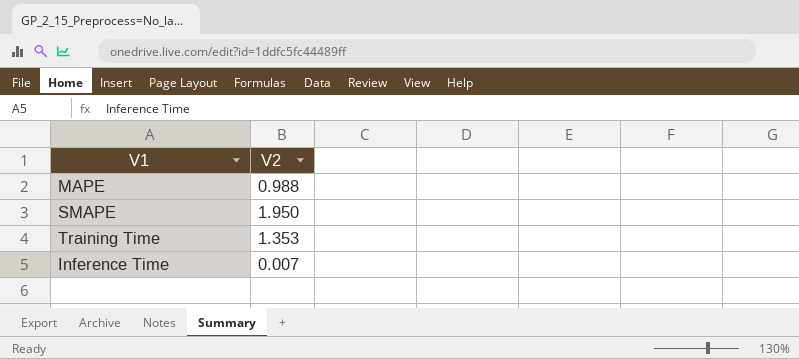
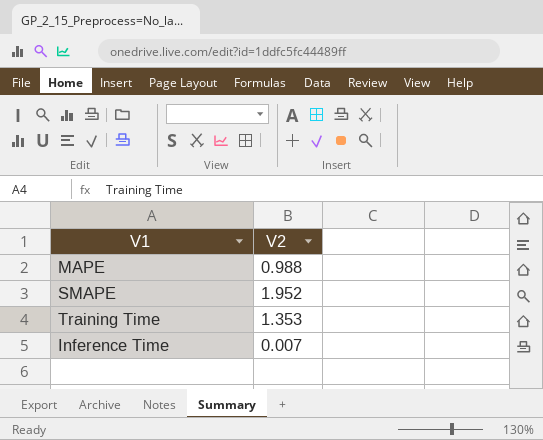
SMAPE | V2: 1.950 -> 1.952

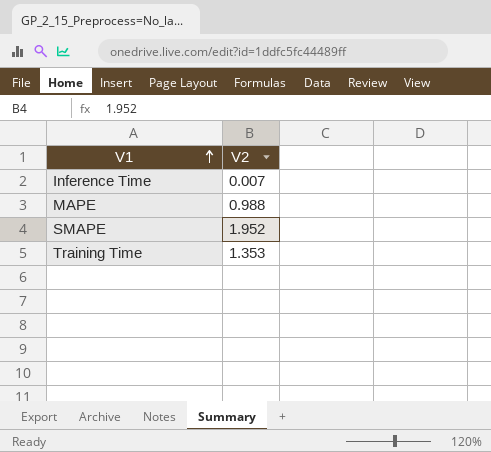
row order: none -> V1 ascending

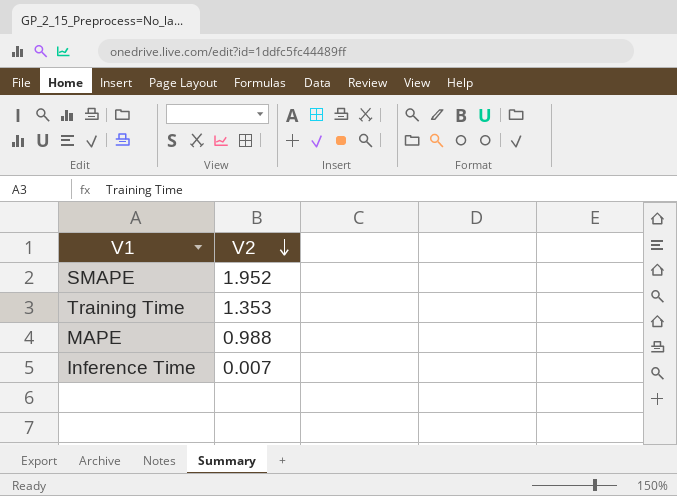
row order: V1 ascending -> V2 descending

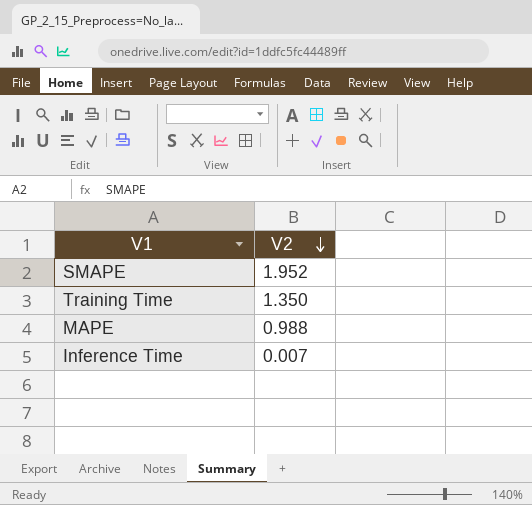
Training Time | V2: 1.353 -> 1.350

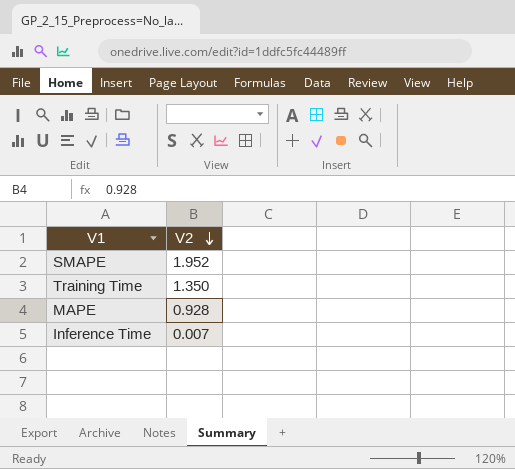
MAPE | V2: 0.988 -> 0.928

